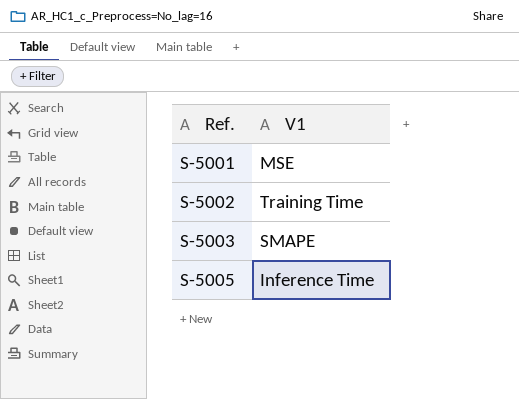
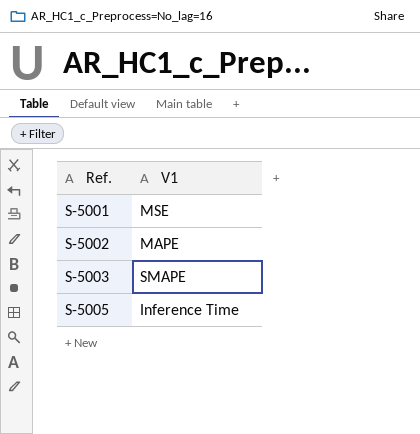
S-5002 | V1: Training Time -> MAPE

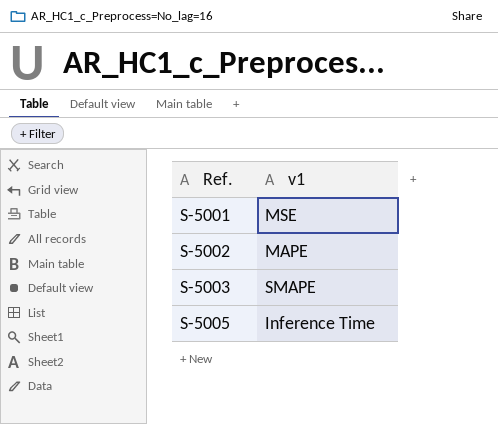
column name: V1 -> v1

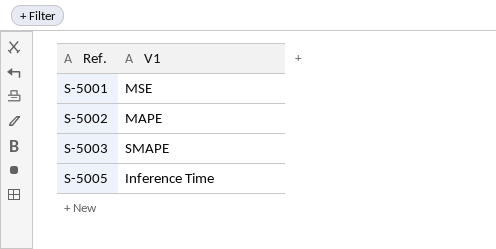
column name: v1 -> V1

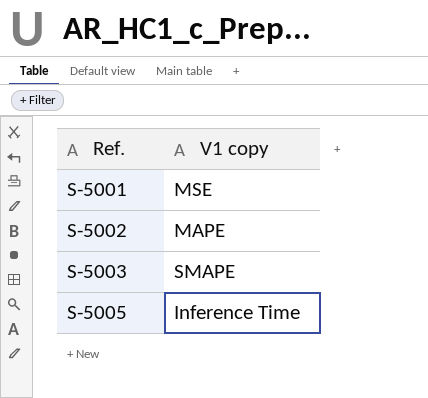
column name: V1 -> V1 copy

